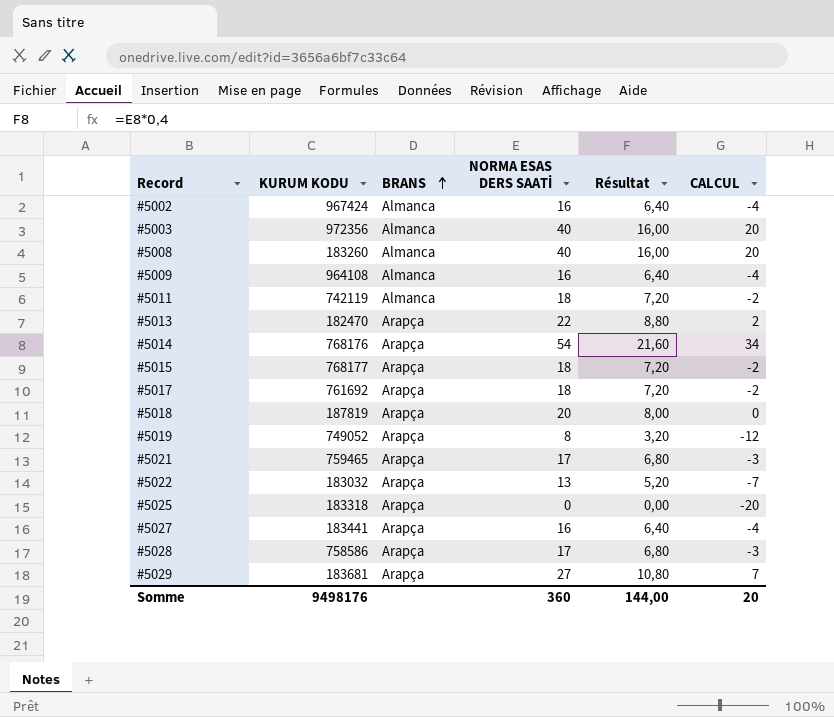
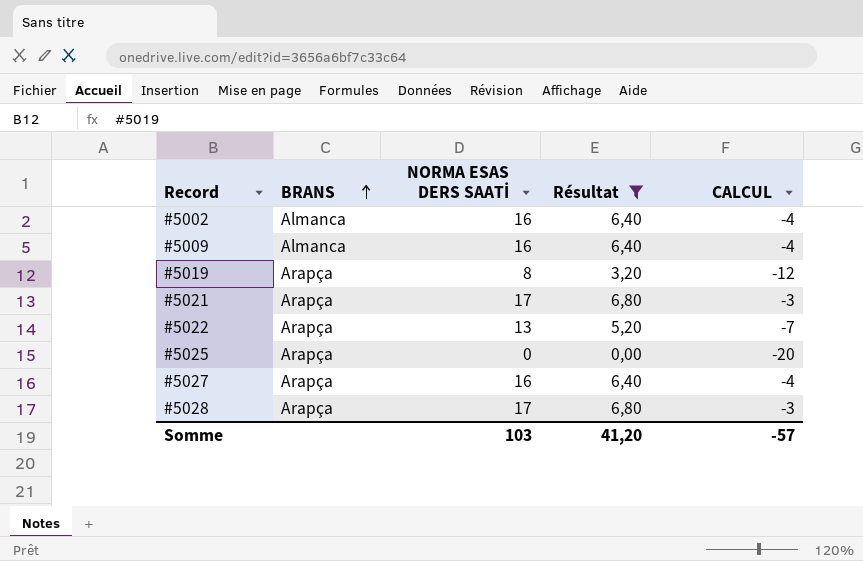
filter: none -> Résultat <= 6,80
column KURUM KODU | position: 2 -> none
Somme | NORMA ESAS DERS SAATİ: 360 -> 103
Somme | Résultat: 144,00 -> 41,20
Somme | CALCUL: 20 -> -57

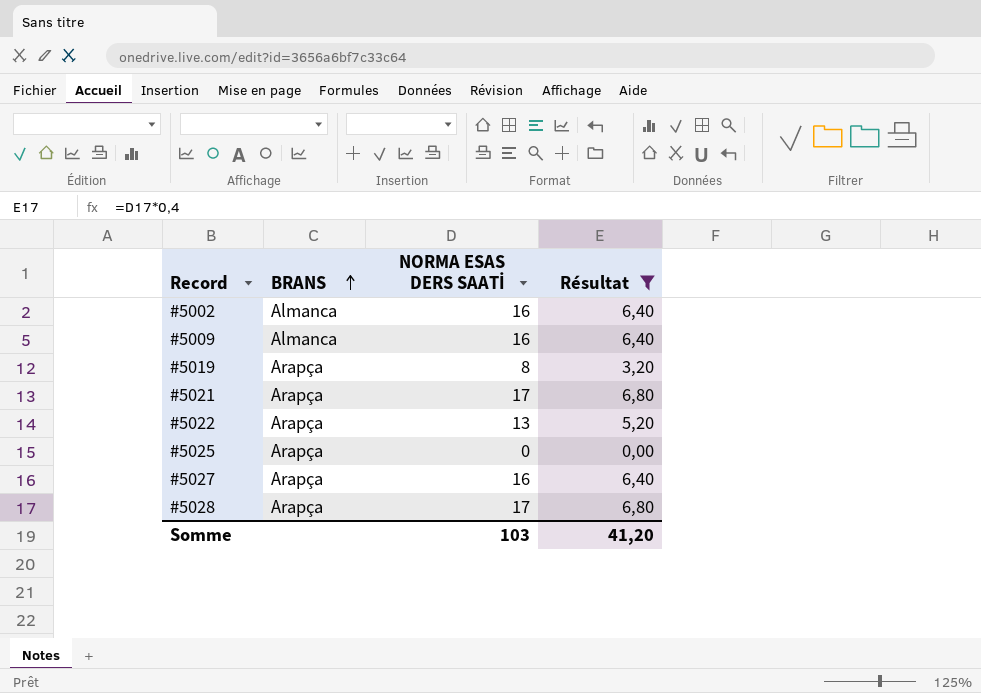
column CALCUL | formula: [NORMA ESAS DERS SAATİ] - 20 -> none

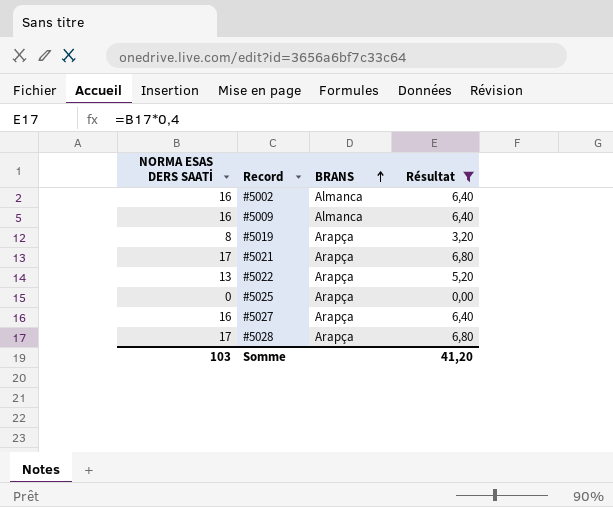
column NORMA ESAS DERS SAATİ | position: 3 -> 1

